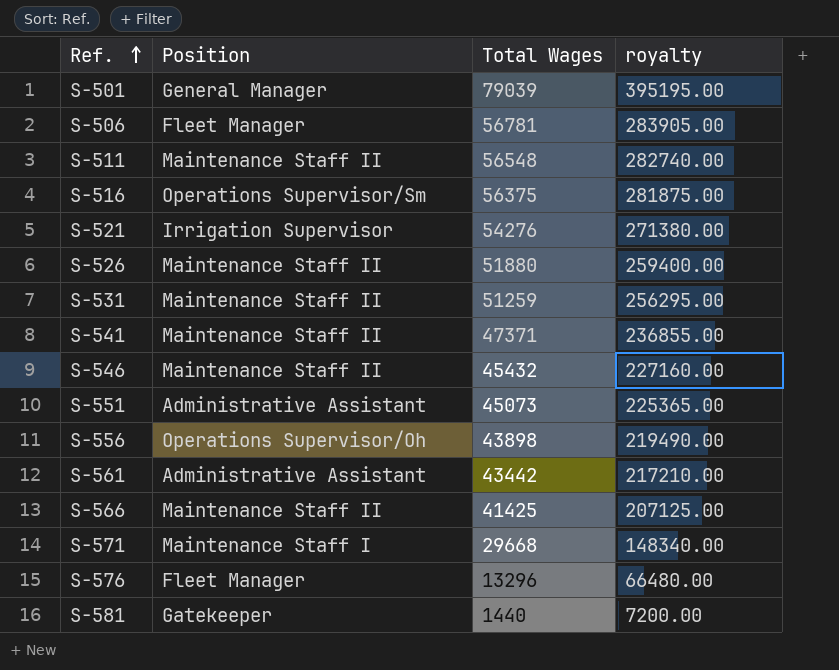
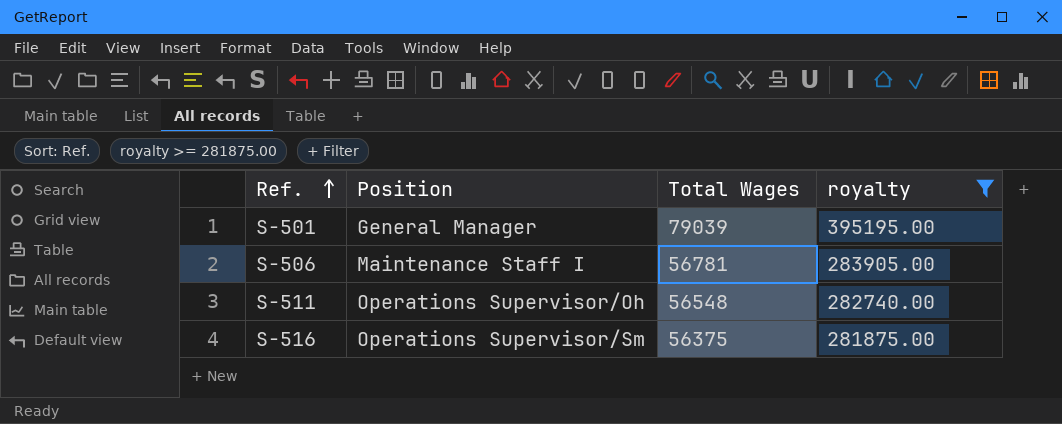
filter: none -> royalty >= 281875.00
S-506 | Position: Fleet Manager -> Maintenance Staff I
S-511 | Position: Maintenance Staff II -> Operations Supervisor/Oh

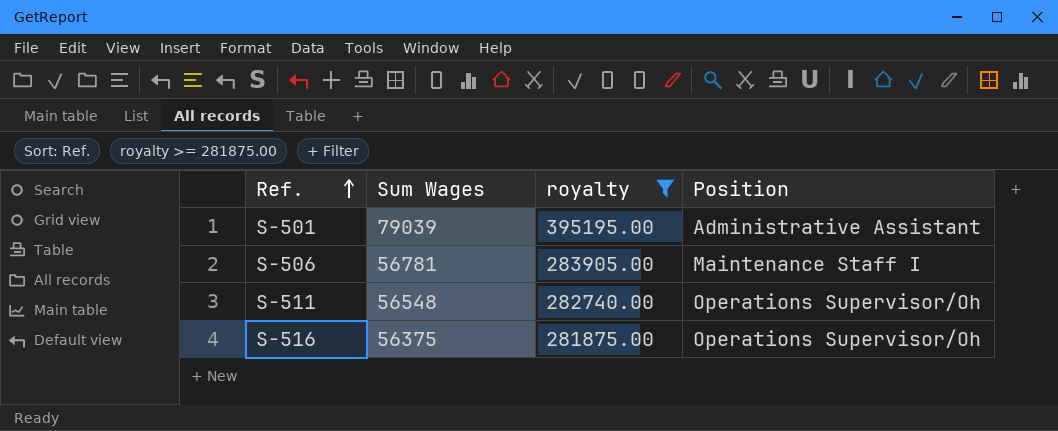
column name: Total Wages -> Sum Wages
column Position | position: 2 -> 4
S-501 | Position: General Manager -> Administrative Assistant
S-516 | Position: Operations Supervisor/Sm -> Operations Supervisor/Oh

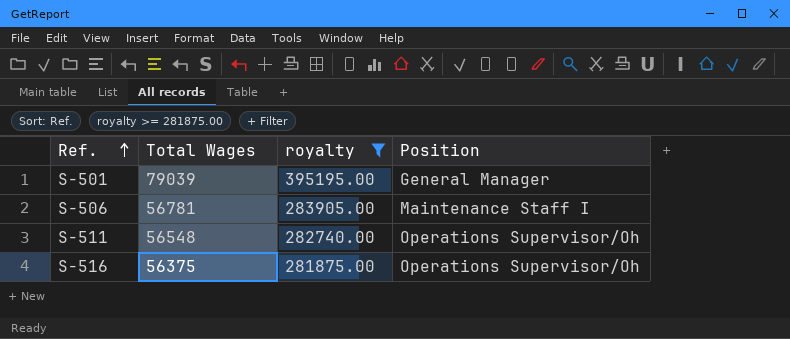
column name: Sum Wages -> Total Wages
S-501 | Position: Administrative Assistant -> General Manager

